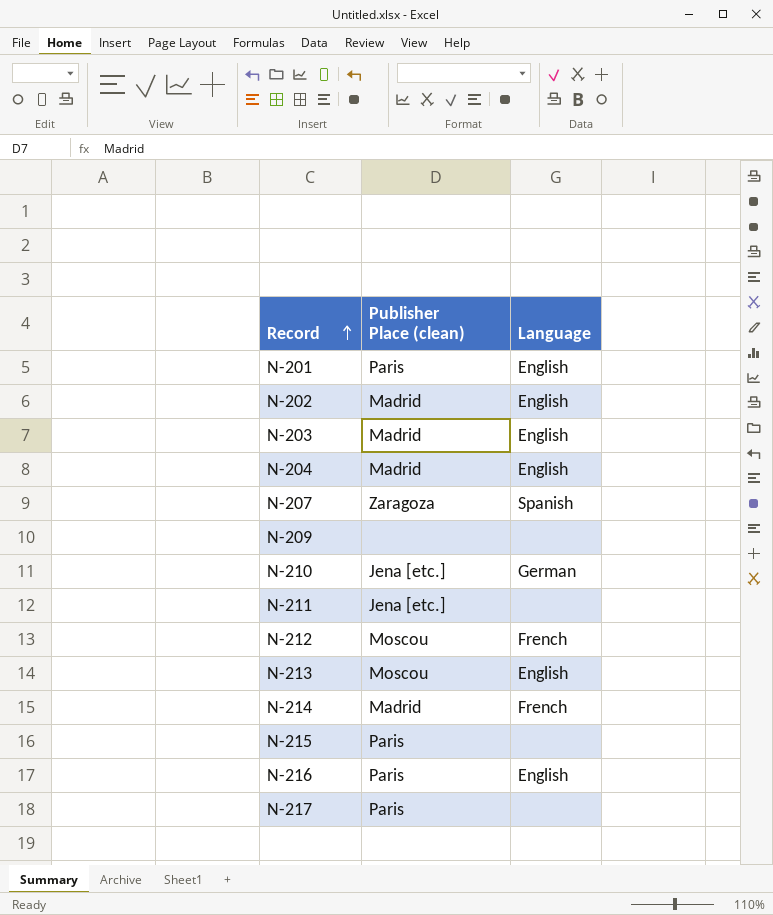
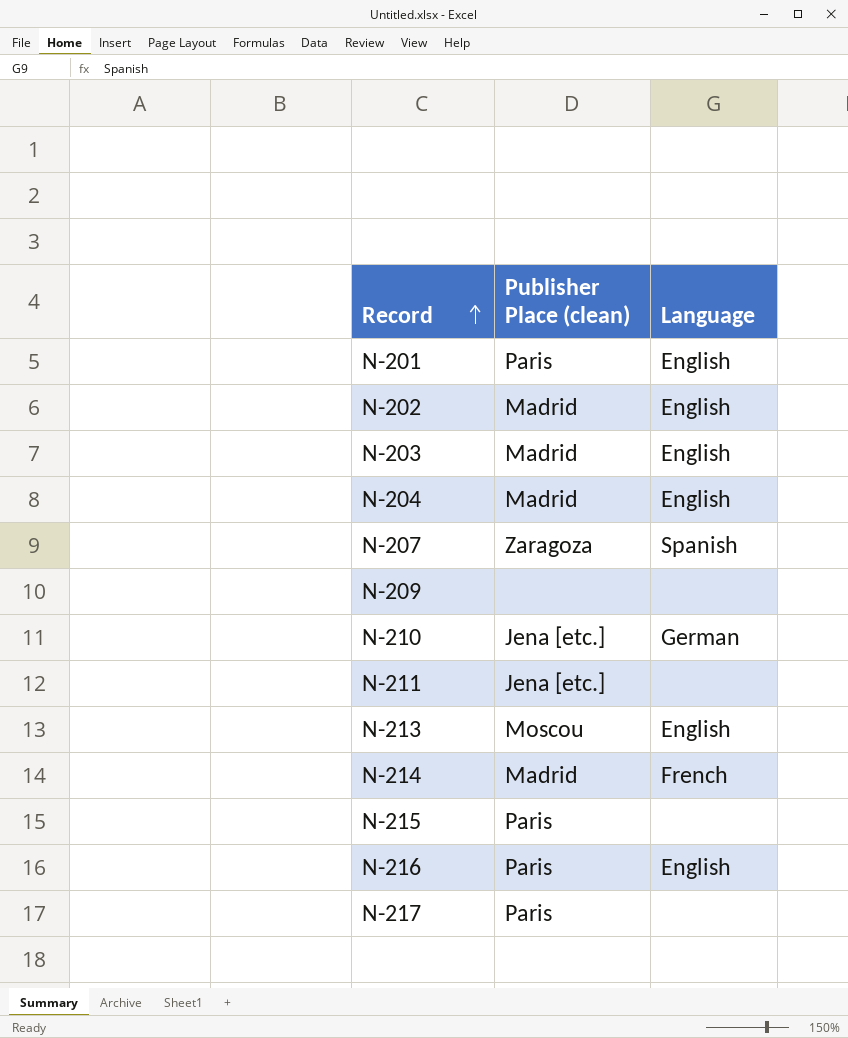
row N-212: Moscou | French -> none

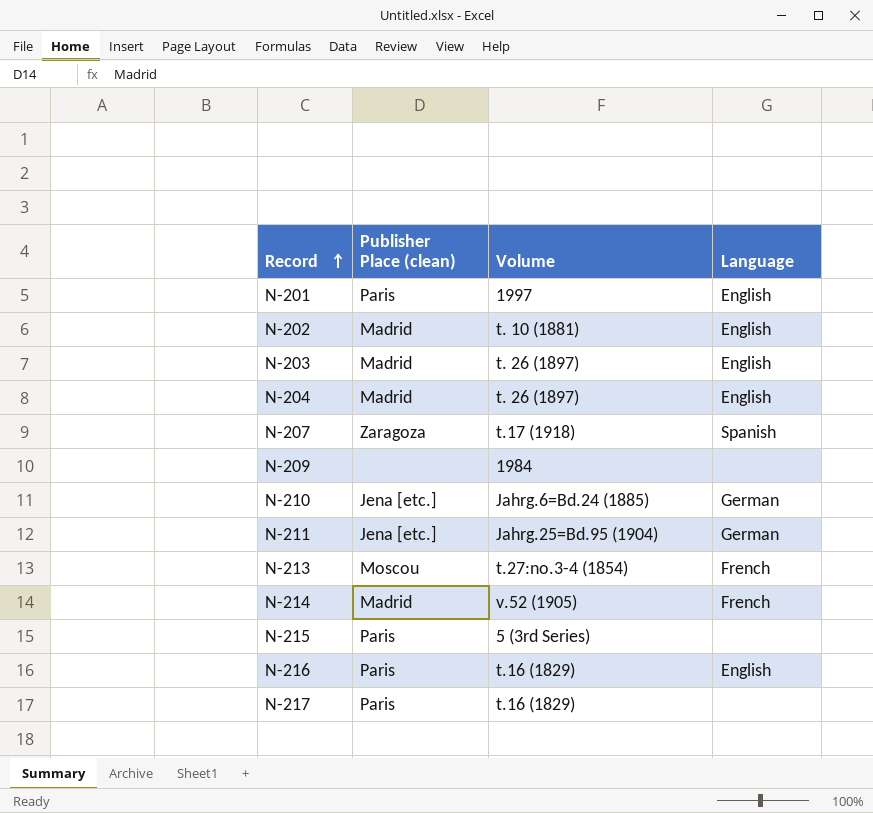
column Volume | position: none -> 3
N-211 | Language: none -> German
N-213 | Language: English -> French

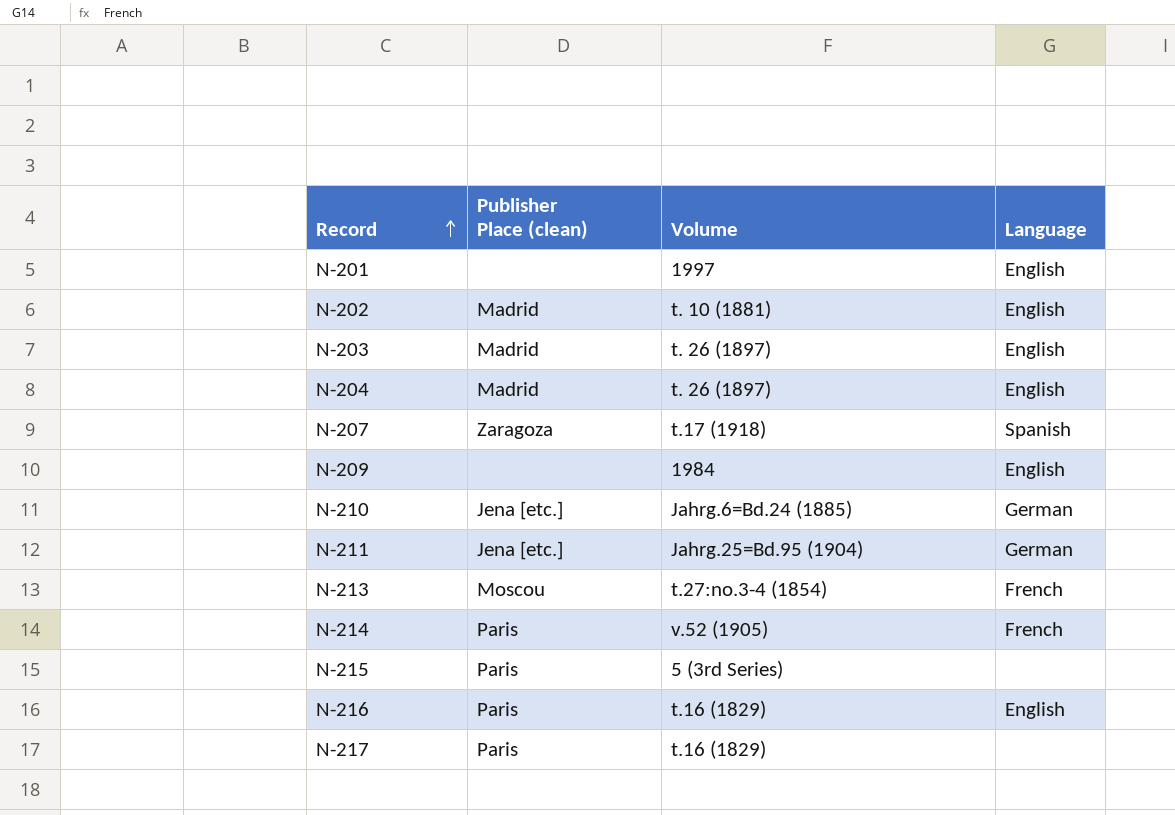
N-201 | Publisher Place (clean): Paris -> none
N-209 | Language: none -> English
N-214 | Publisher Place (clean): Madrid -> Paris

